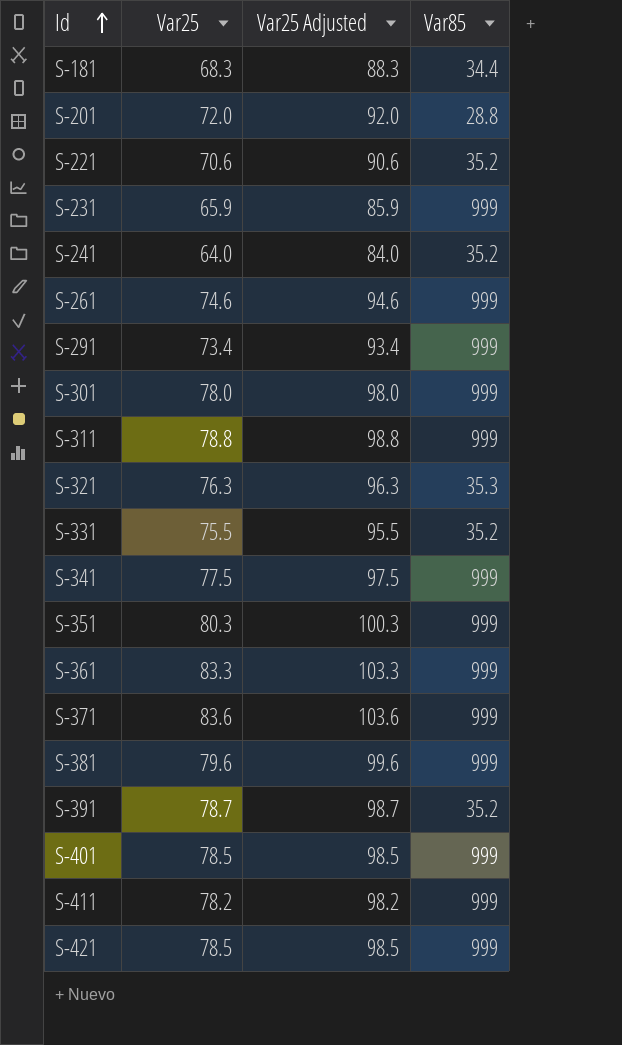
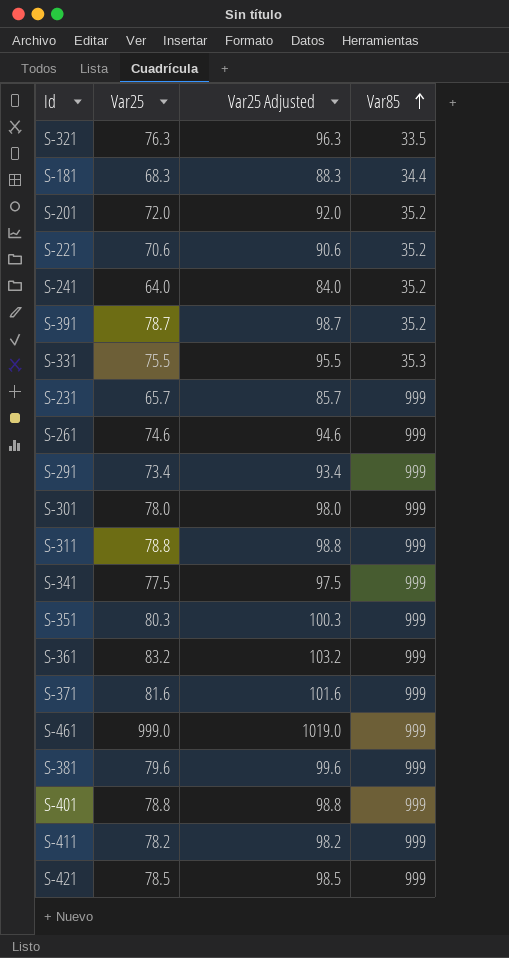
row order: Id ascending -> Var85 ascending
S-321 | Var85: 35.3 -> 33.5
S-201 | Var85: 28.8 -> 35.2
S-331 | Var85: 35.2 -> 35.3
S-231 | Var25: 65.9 -> 65.7
S-231 | Var25 Adjusted: 85.9 -> 85.7
S-361 | Var25: 83.3 -> 83.2
S-361 | Var25 Adjusted: 103.3 -> 103.2
S-371 | Var25: 83.6 -> 81.6
S-371 | Var25 Adjusted: 103.6 -> 101.6
row S-461: none -> 999.0 | 1019.0 | 999
S-401 | Var25: 78.5 -> 78.8
S-401 | Var25 Adjusted: 98.5 -> 98.8

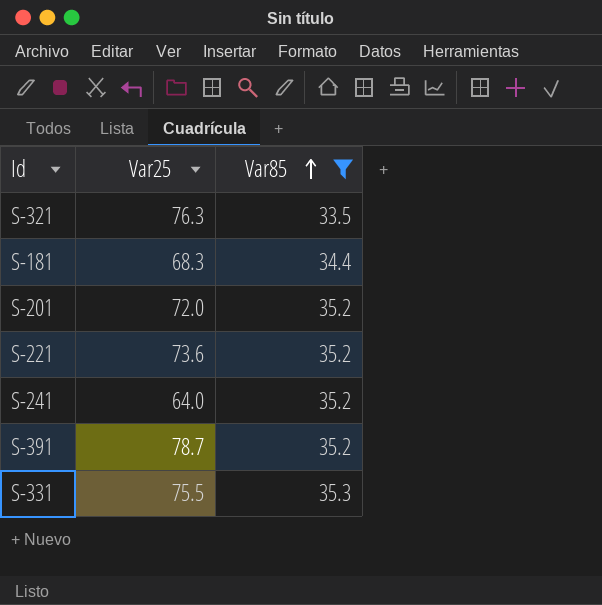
filter: none -> Var85 != 999
column Var25 Adjusted | formula: [Var25] + 20 -> none
S-221 | Var25: 70.6 -> 73.6

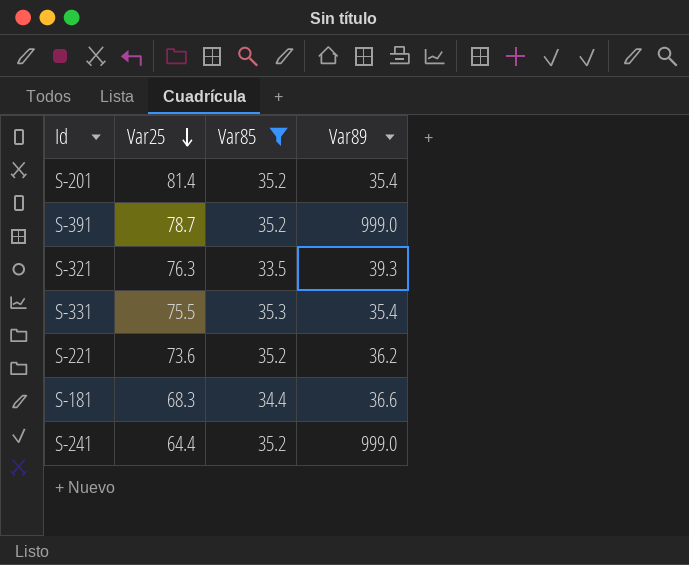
row order: Var85 ascending -> Var25 descending
column Var89 | position: none -> 4
S-201 | Var25: 72.0 -> 81.4
S-241 | Var25: 64.0 -> 64.4

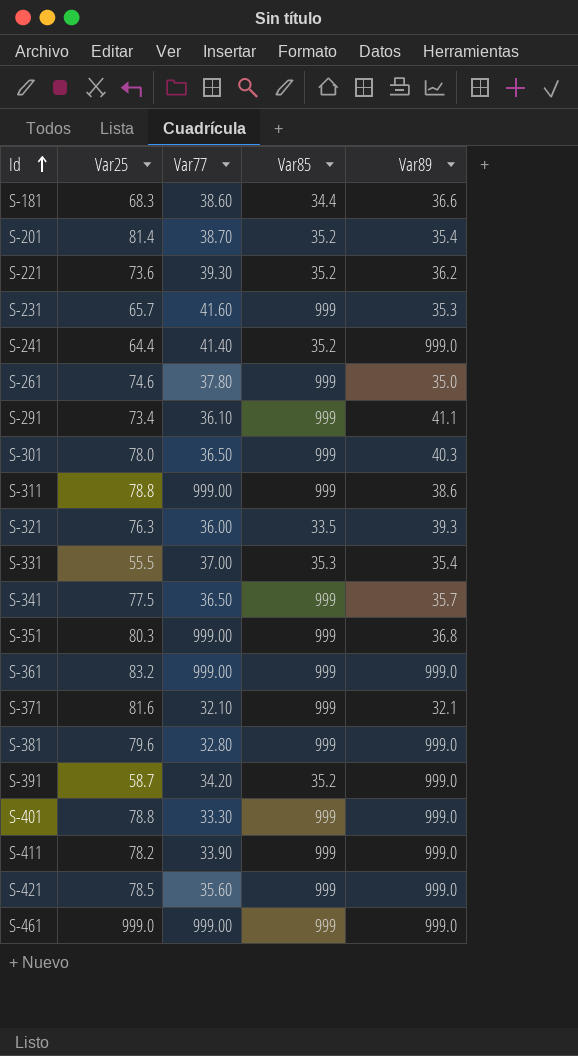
filter: Var85 != 999 -> none
row order: Var25 descending -> Id ascending
column Var77 | position: none -> 3
S-331 | Var25: 75.5 -> 55.5
S-391 | Var25: 78.7 -> 58.7

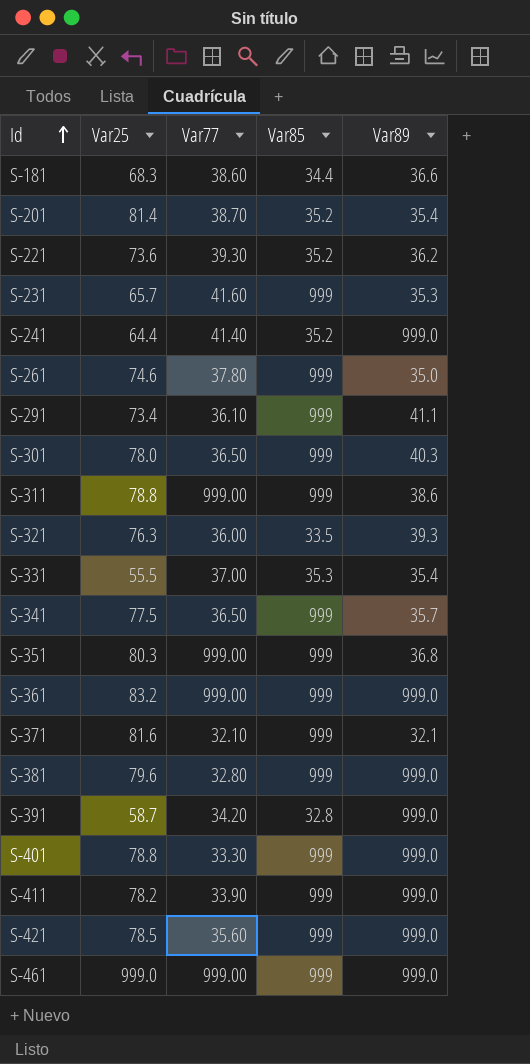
S-391 | Var85: 35.2 -> 32.8

